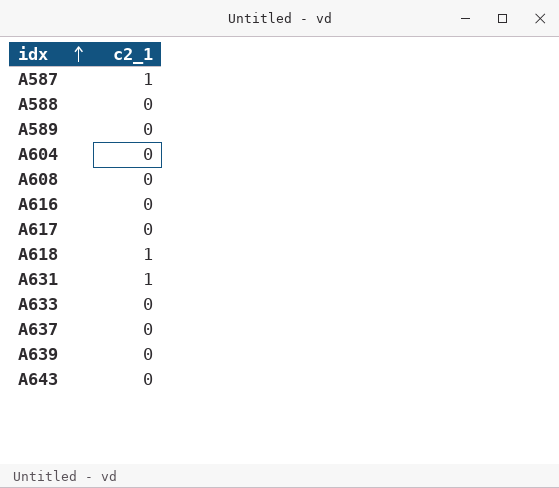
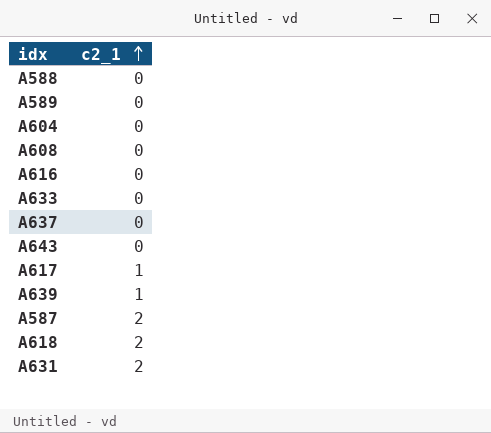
row order: idx ascending -> c2_1 ascending
A617 | c2_1: 0 -> 1
A639 | c2_1: 0 -> 1
A587 | c2_1: 1 -> 2
A618 | c2_1: 1 -> 2
A631 | c2_1: 1 -> 2

